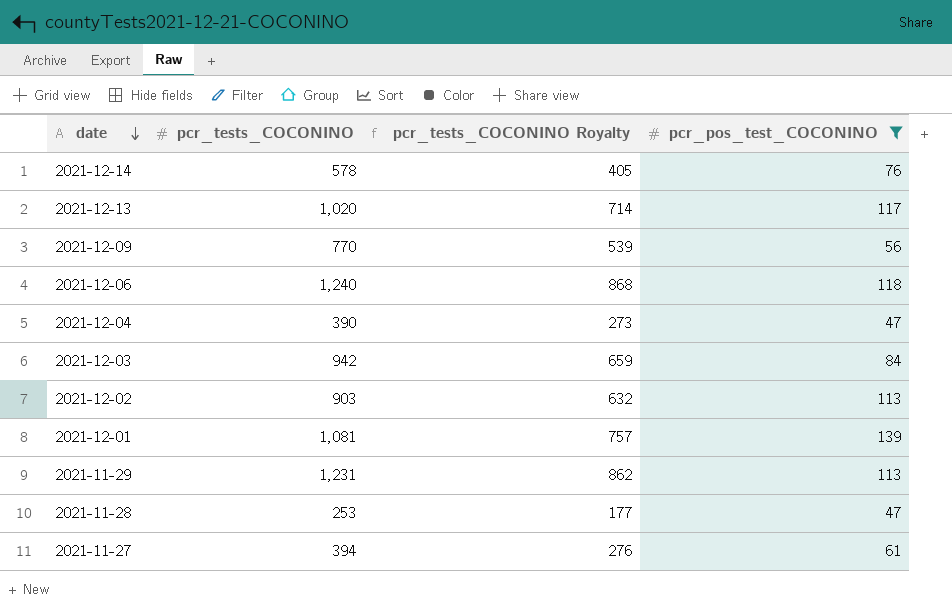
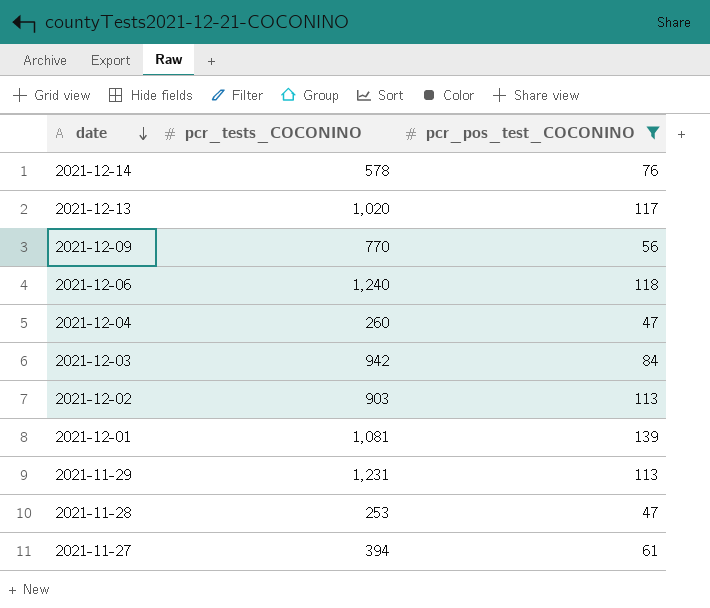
column pcr_tests_COCONINO Royalty | formula: [pcr_tests_COCONINO] * 0.7 -> none
2021-12-04 | pcr_tests_COCONINO: 390 -> 260

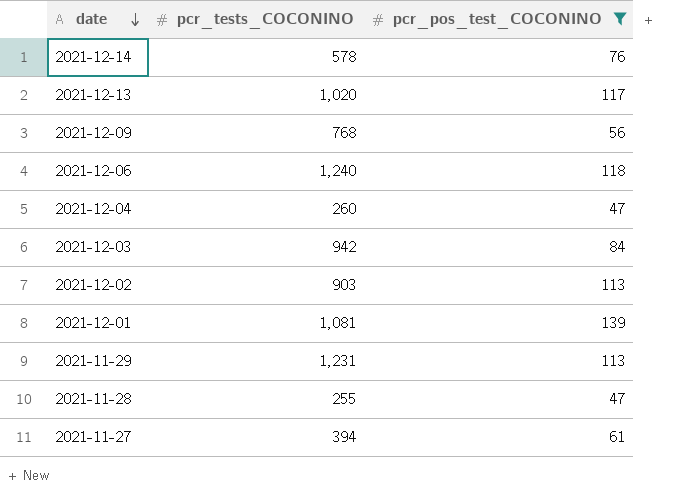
2021-12-09 | pcr_tests_COCONINO: 770 -> 768
2021-11-28 | pcr_tests_COCONINO: 253 -> 255

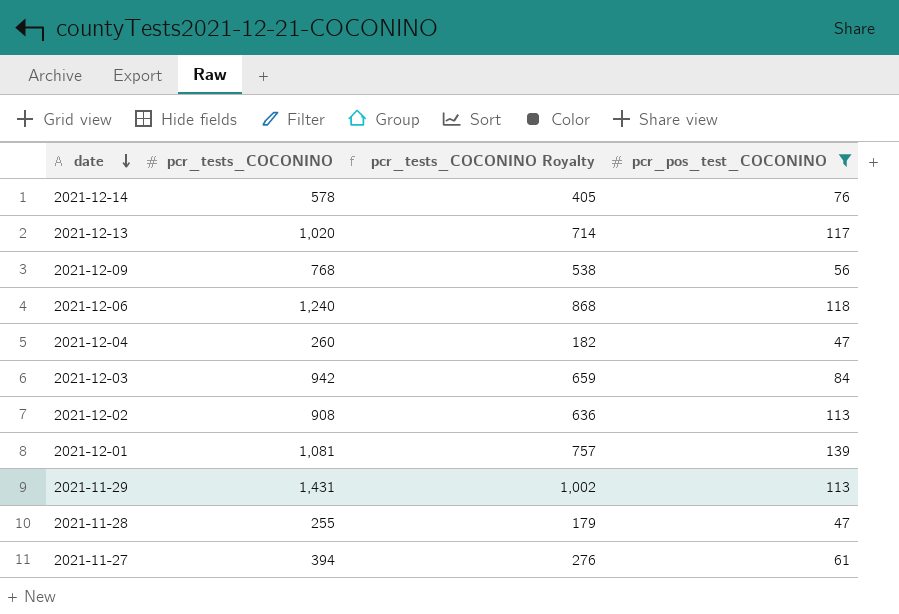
column pcr_tests_COCONINO Royalty | formula: none -> [pcr_tests_COCONINO] * 0.7
2021-12-02 | pcr_tests_COCONINO: 903 -> 908
2021-11-29 | pcr_tests_COCONINO: 1,231 -> 1,431

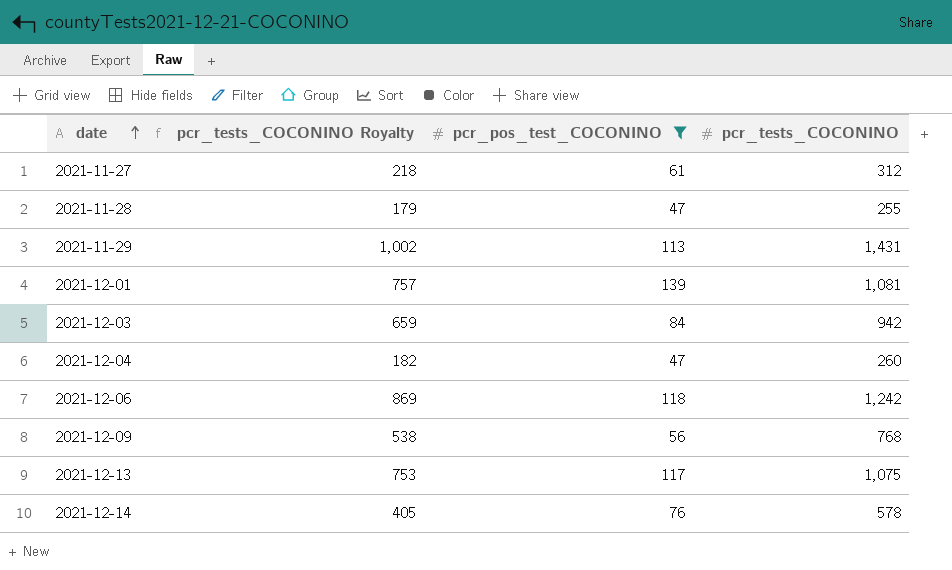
row order: date descending -> date ascending
column pcr_tests_COCONINO | position: 2 -> 4
row 2021-12-02: 908 | 636 | 113 -> none
2021-11-27 | pcr_tests_COCONINO Royalty: 276 -> 218
2021-11-27 | pcr_tests_COCONINO: 394 -> 312
2021-12-06 | pcr_tests_COCONINO Royalty: 868 -> 869
2021-12-06 | pcr_tests_COCONINO: 1,240 -> 1,242
2021-12-13 | pcr_tests_COCONINO Royalty: 714 -> 753
2021-12-13 | pcr_tests_COCONINO: 1,020 -> 1,075

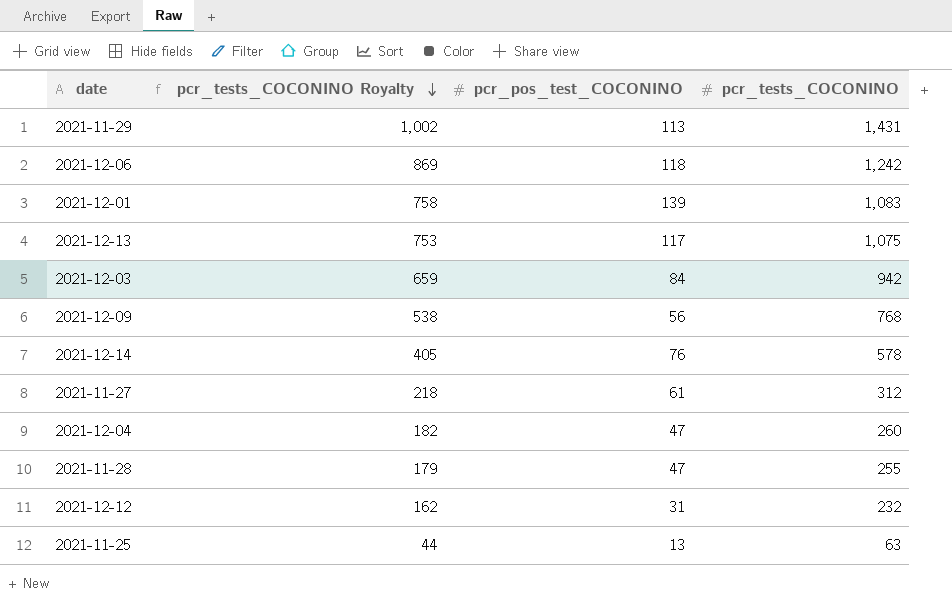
filter: pcr_pos_test_COCONINO >= 47 -> none
row order: date ascending -> pcr_tests_COCONINO Royalty descending
2021-12-01 | pcr_tests_COCONINO Royalty: 757 -> 758
2021-12-01 | pcr_tests_COCONINO: 1,081 -> 1,083

